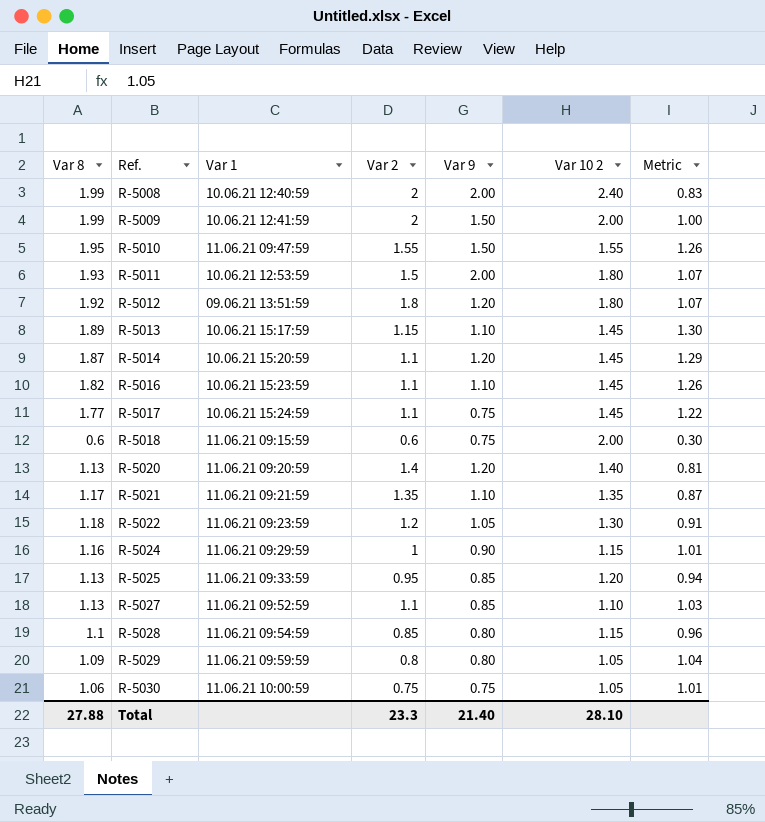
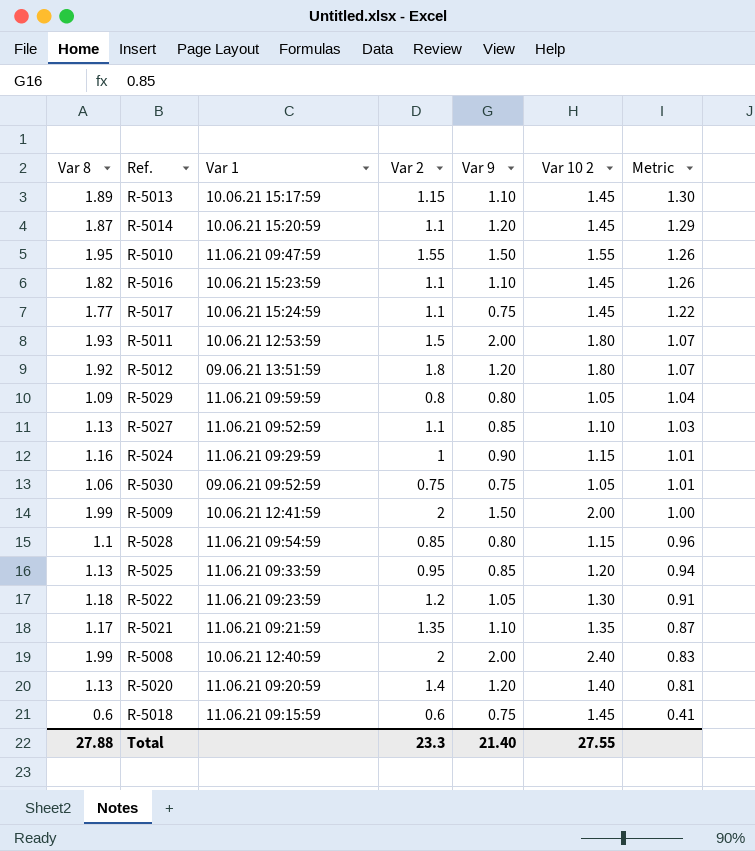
row order: Ref. ascending -> Metric descending
R-5030 | Var 1: 11.06.21 10:00:59 -> 09.06.21 09:52:59
R-5018 | Var 10 2: 2.00 -> 1.45
R-5018 | Metric: 0.30 -> 0.41
Total | Var 10 2: 28.10 -> 27.55

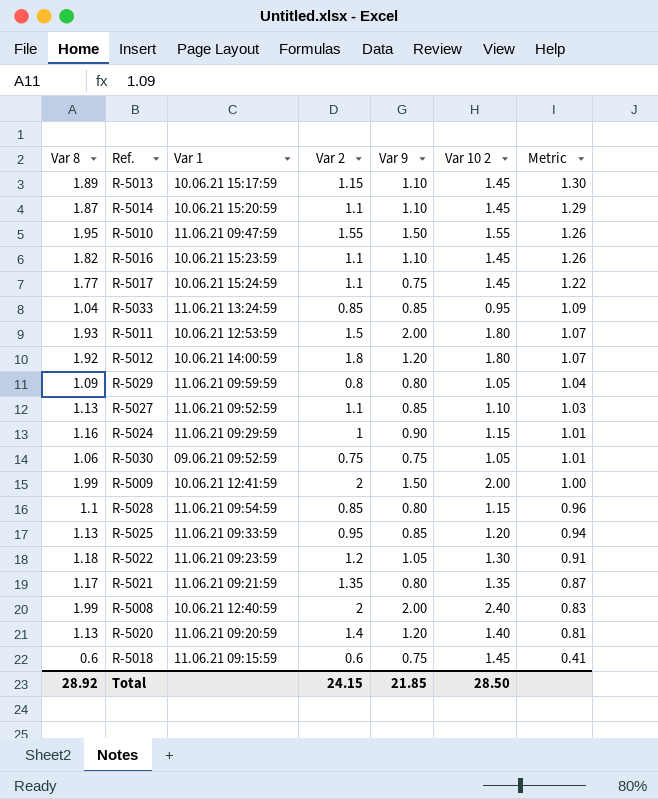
R-5014 | Var 9: 1.20 -> 1.10
row R-5033: none -> 1.04 | 11.06.21 13:24:59 | 0.85 | 0.85 | 0.95 | 1.09
R-5012 | Var 1: 09.06.21 13:51:59 -> 10.06.21 14:00:59
R-5021 | Var 9: 1.10 -> 0.80
Total | Var 8: 27.88 -> 28.92
Total | Var 2: 23.3 -> 24.15
Total | Var 9: 21.40 -> 21.85
Total | Var 10 2: 27.55 -> 28.50

